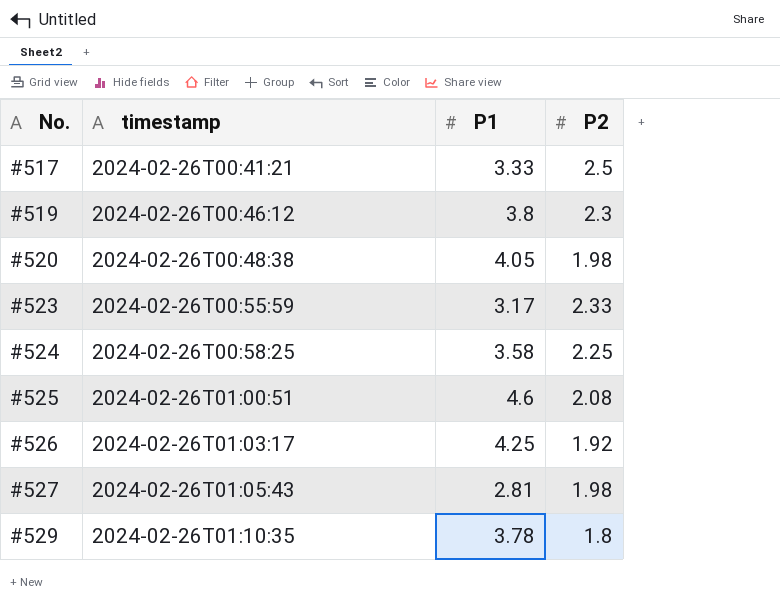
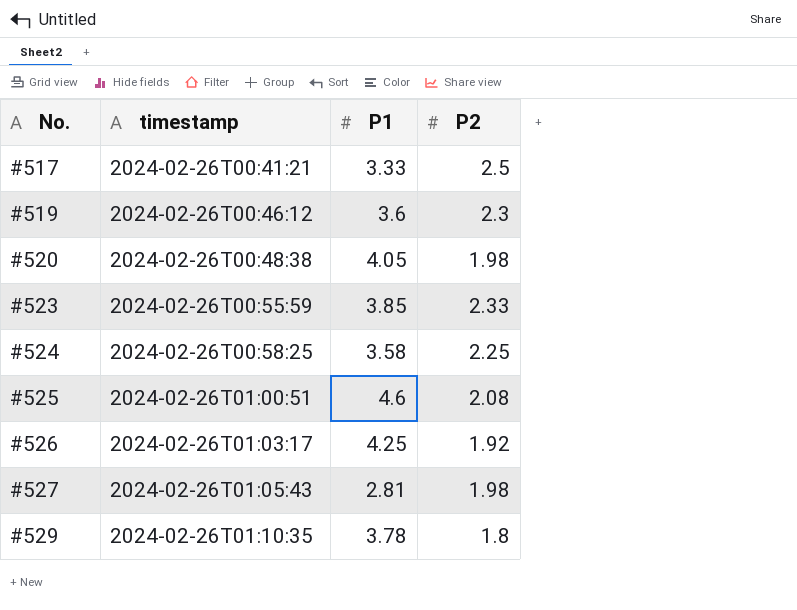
#519 | P1: 3.8 -> 3.6
#523 | P1: 3.17 -> 3.85

